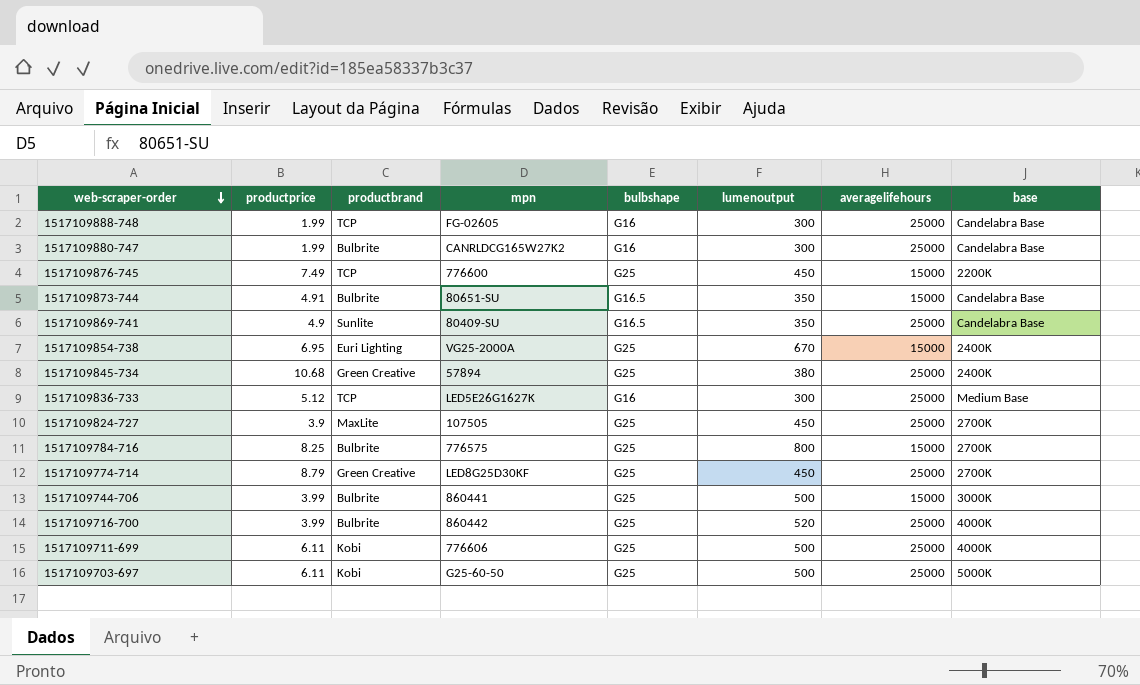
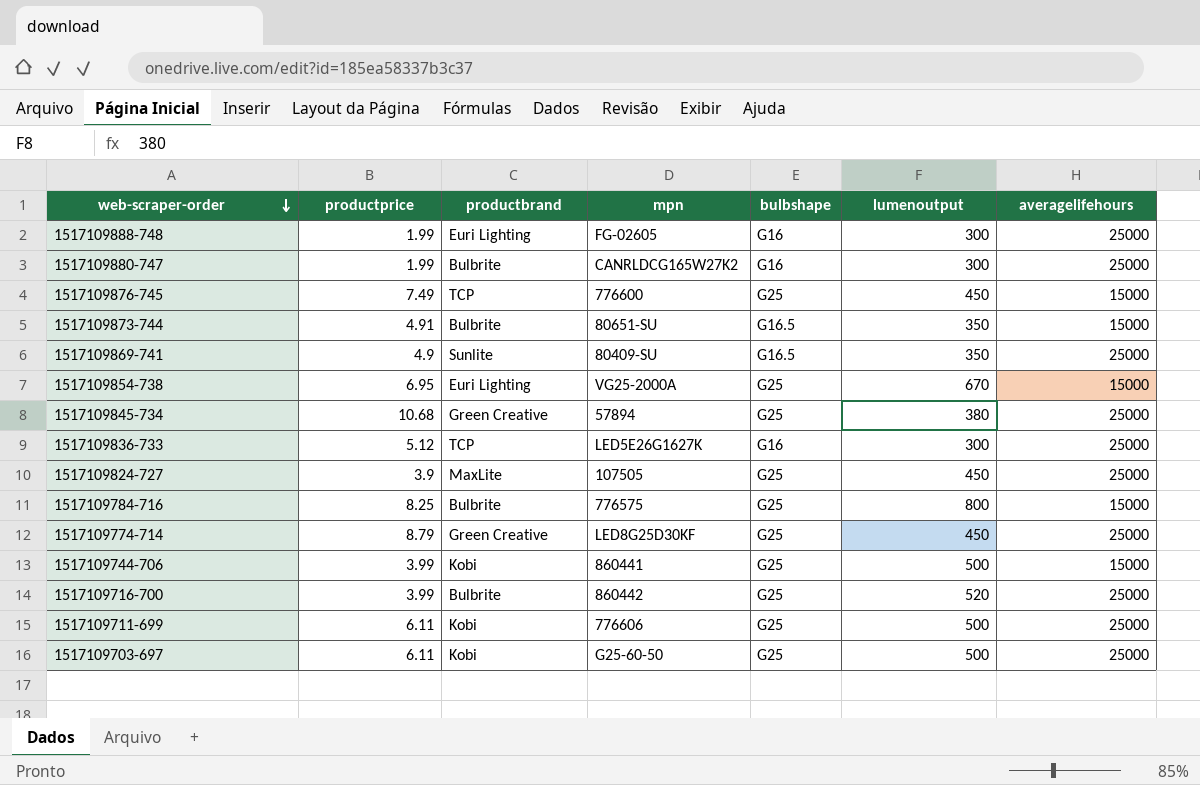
column base | position: 8 -> none
1517109888-748 | productbrand: TCP -> Euri Lighting
1517109744-706 | productbrand: Bulbrite -> Kobi

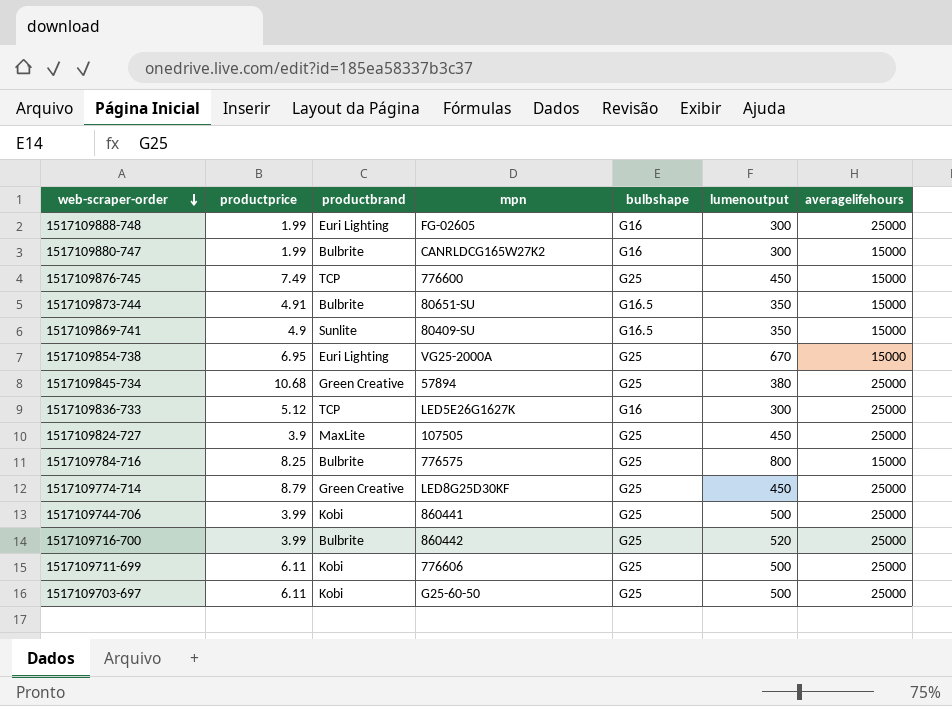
1517109880-747 | averagelifehours: 25000 -> 15000
1517109869-741 | averagelifehours: 25000 -> 15000
1517109744-706 | averagelifehours: 15000 -> 25000

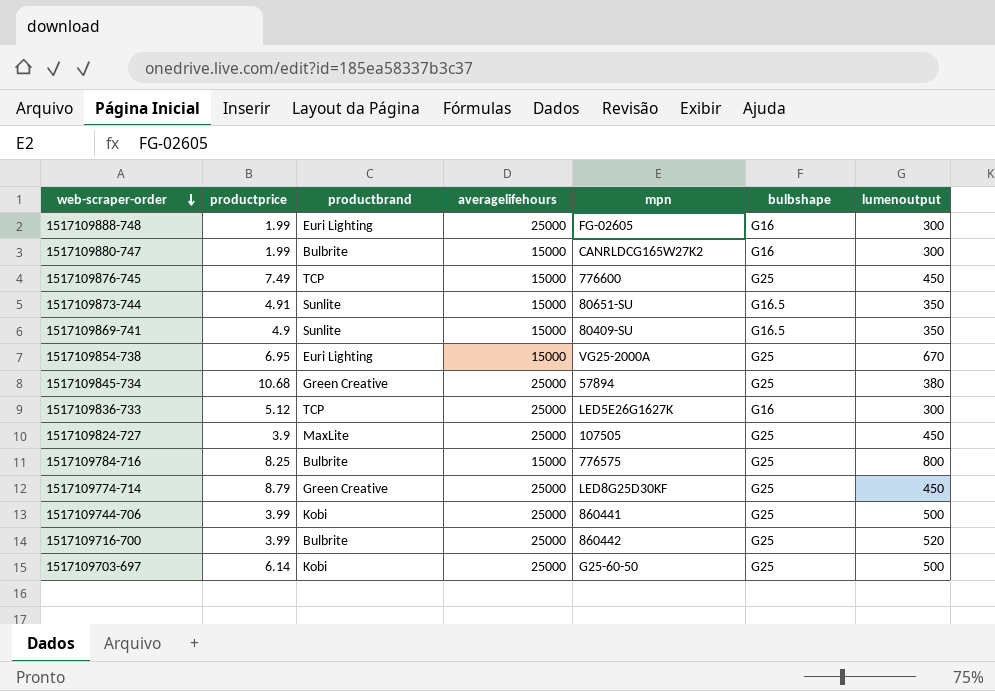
column averagelifehours | position: 7 -> 4
row 1517109711-699: 6.11 | Kobi | 776606 | G25 | 500 | 25000 -> none
1517109873-744 | productbrand: Bulbrite -> Sunlite
1517109703-697 | productprice: 6.11 -> 6.14

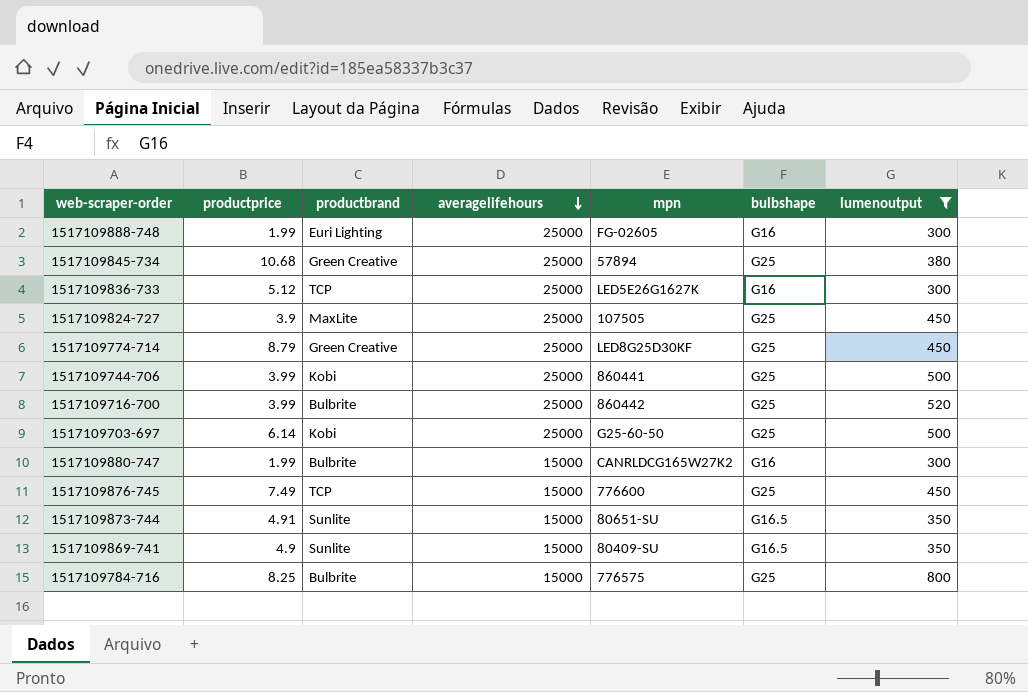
filter: none -> lumenoutput != 670
row order: web-scraper-order descending -> averagelifehours descending

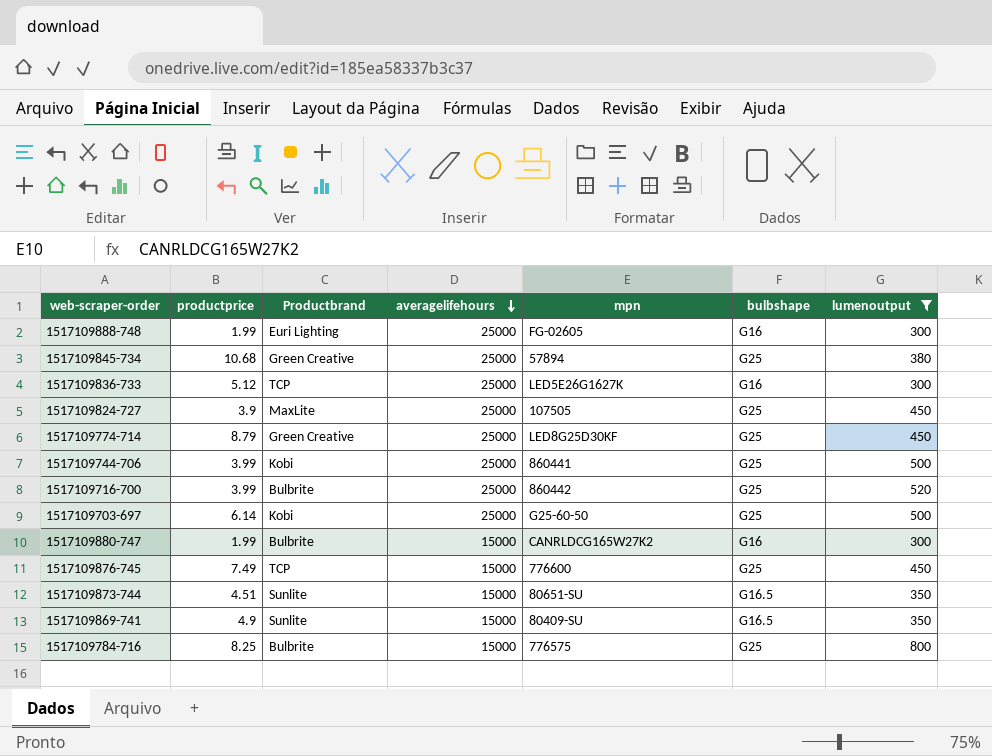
column name: productbrand -> Productbrand
1517109873-744 | productprice: 4.91 -> 4.51

